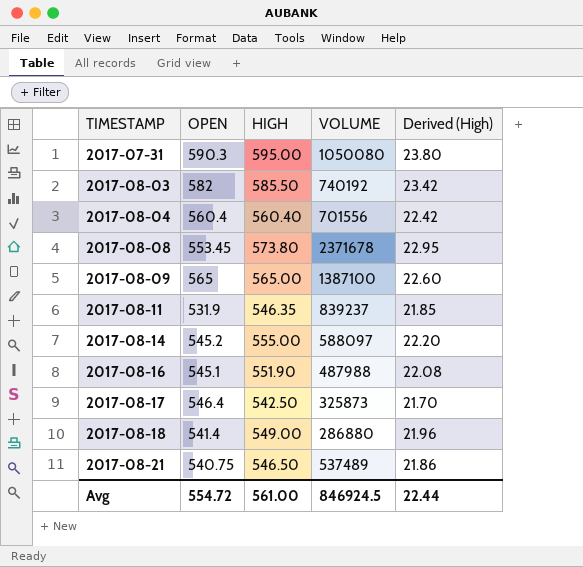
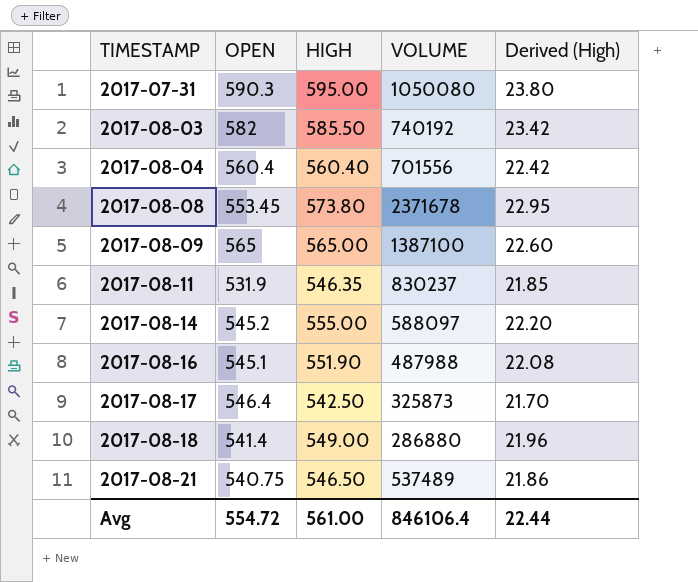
2017-08-11 | VOLUME: 839237 -> 830237
Avg | VOLUME: 846924.5 -> 846106.4

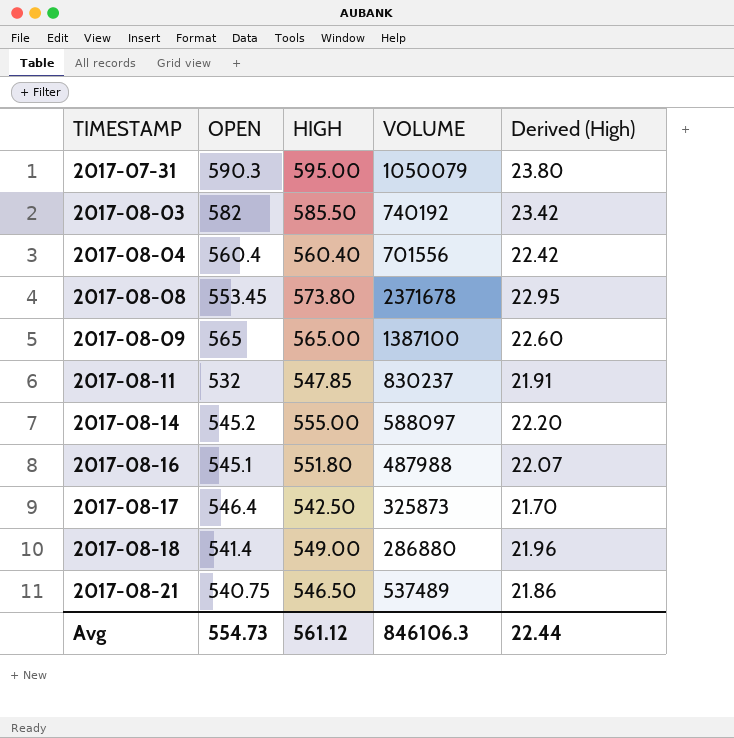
2017-07-31 | VOLUME: 1050080 -> 1050079
2017-08-11 | OPEN: 531.9 -> 532
2017-08-11 | HIGH: 546.35 -> 547.85
2017-08-11 | Derived (High): 21.85 -> 21.91
2017-08-16 | HIGH: 551.90 -> 551.80
2017-08-16 | Derived (High): 22.08 -> 22.07
Avg | OPEN: 554.72 -> 554.73
Avg | HIGH: 561.00 -> 561.12
Avg | VOLUME: 846106.4 -> 846106.3

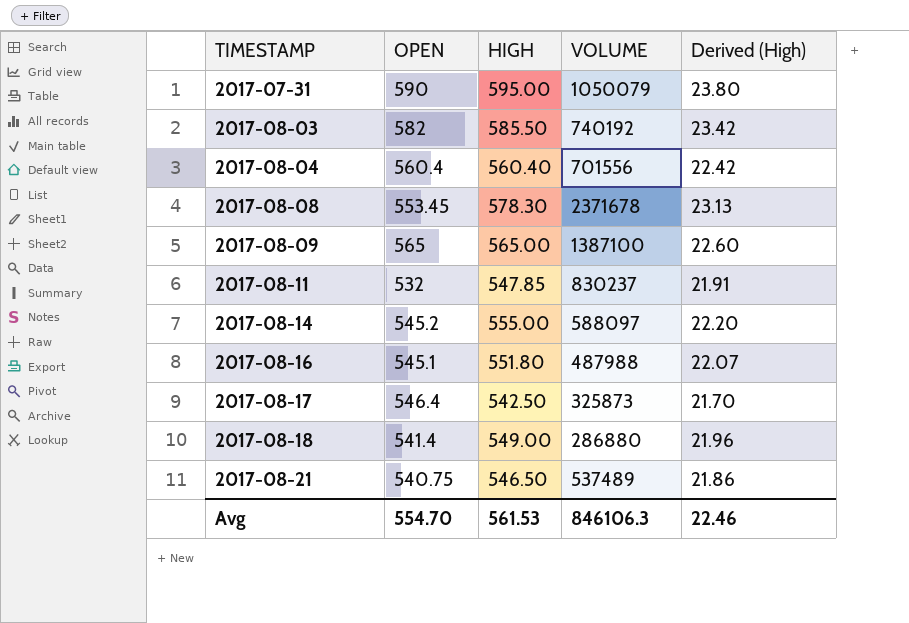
2017-07-31 | OPEN: 590.3 -> 590
2017-08-08 | HIGH: 573.80 -> 578.30
2017-08-08 | Derived (High): 22.95 -> 23.13
Avg | OPEN: 554.73 -> 554.70
Avg | HIGH: 561.12 -> 561.53
Avg | Derived (High): 22.44 -> 22.46

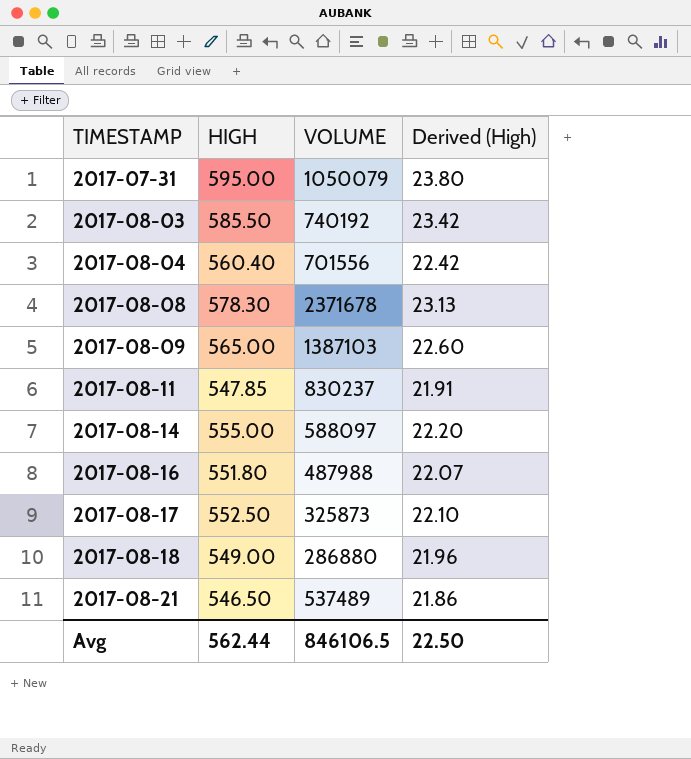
column OPEN | position: 2 -> none
2017-08-09 | VOLUME: 1387100 -> 1387103
2017-08-17 | HIGH: 542.50 -> 552.50
2017-08-17 | Derived (High): 21.70 -> 22.10
Avg | HIGH: 561.53 -> 562.44
Avg | VOLUME: 846106.3 -> 846106.5
Avg | Derived (High): 22.46 -> 22.50

